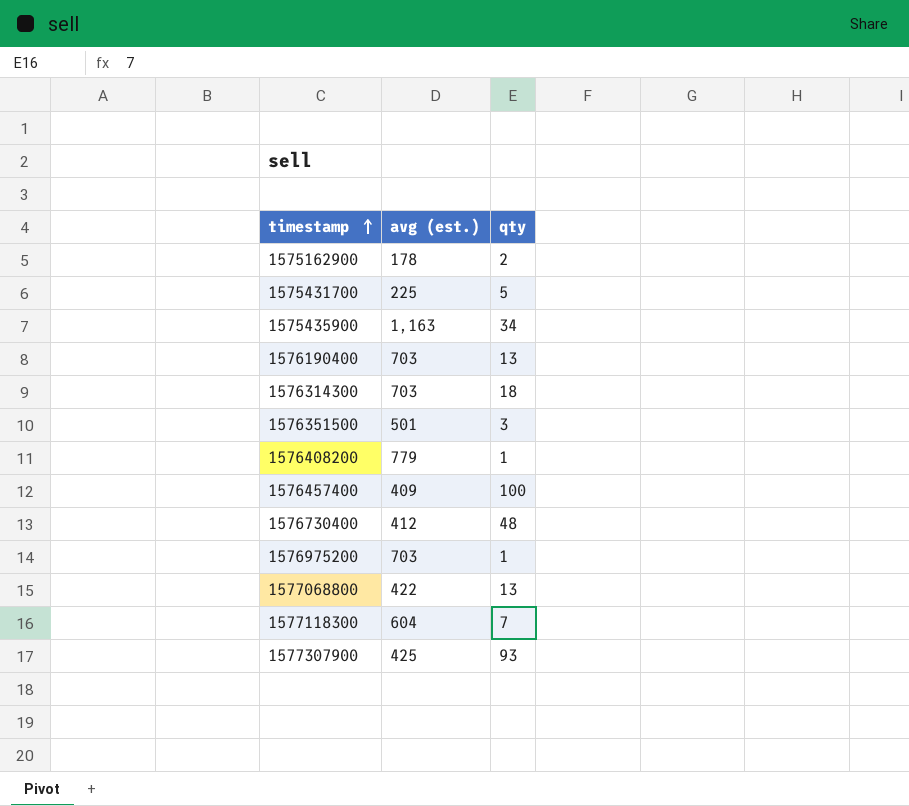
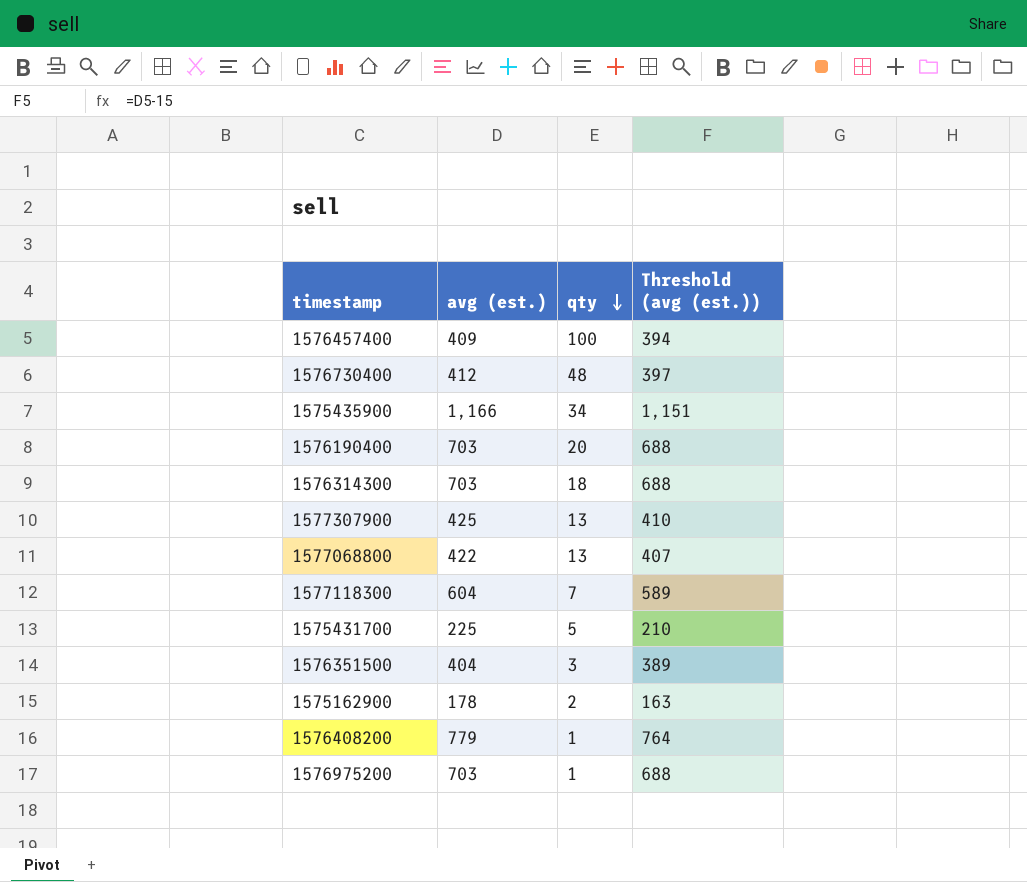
row order: timestamp ascending -> qty descending
column Threshold (avg (est.)) | formula: none -> [avg (est.)] - 15
1575435900 | avg (est.): 1,163 -> 1,166
1576190400 | qty: 13 -> 20
1577307900 | qty: 93 -> 13
1576351500 | avg (est.): 501 -> 404

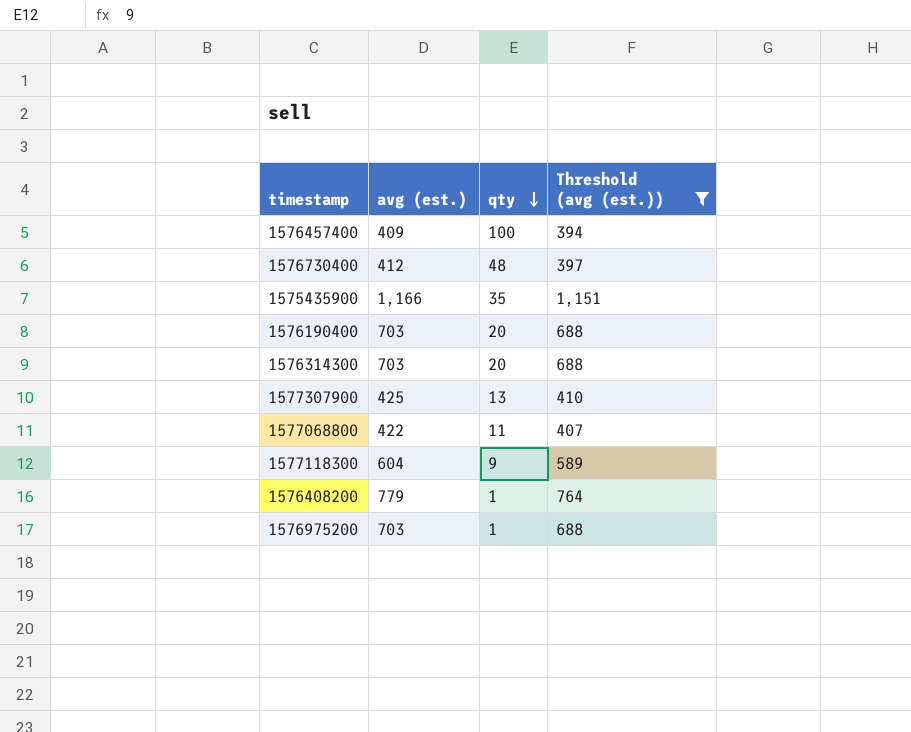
filter: none -> Threshold (avg (est.)) >= 394
1575435900 | qty: 34 -> 35
1576314300 | qty: 18 -> 20
1577068800 | qty: 13 -> 11
1577118300 | qty: 7 -> 9

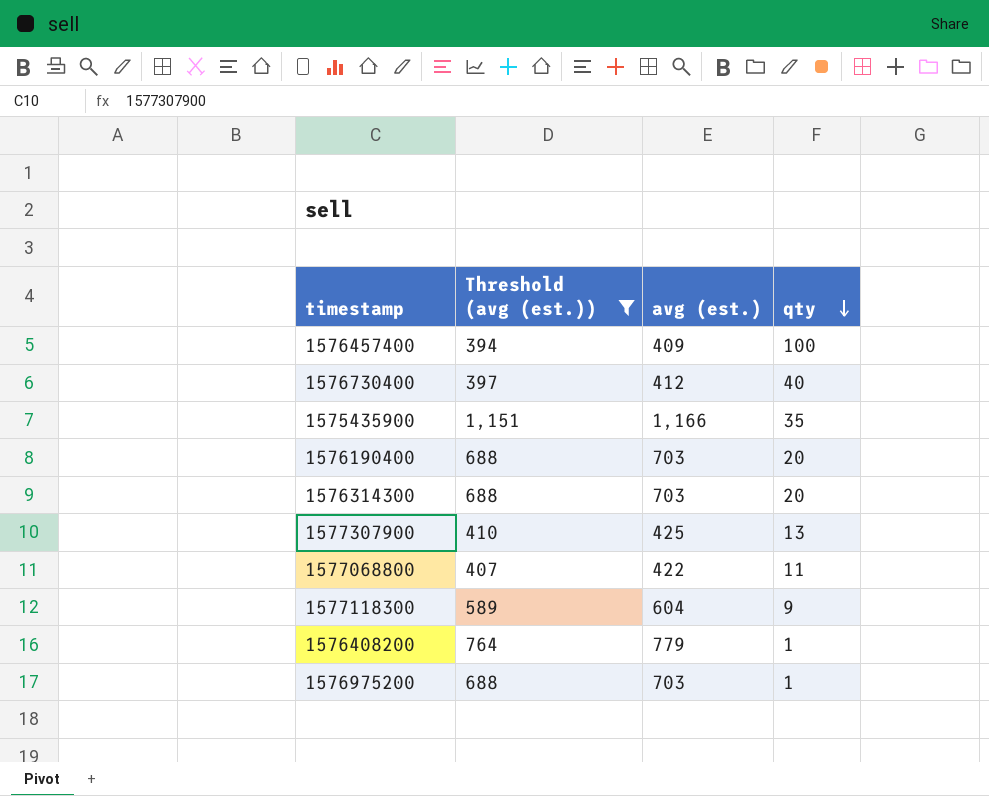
column Threshold (avg (est.)) | position: 4 -> 2
1576730400 | qty: 48 -> 40

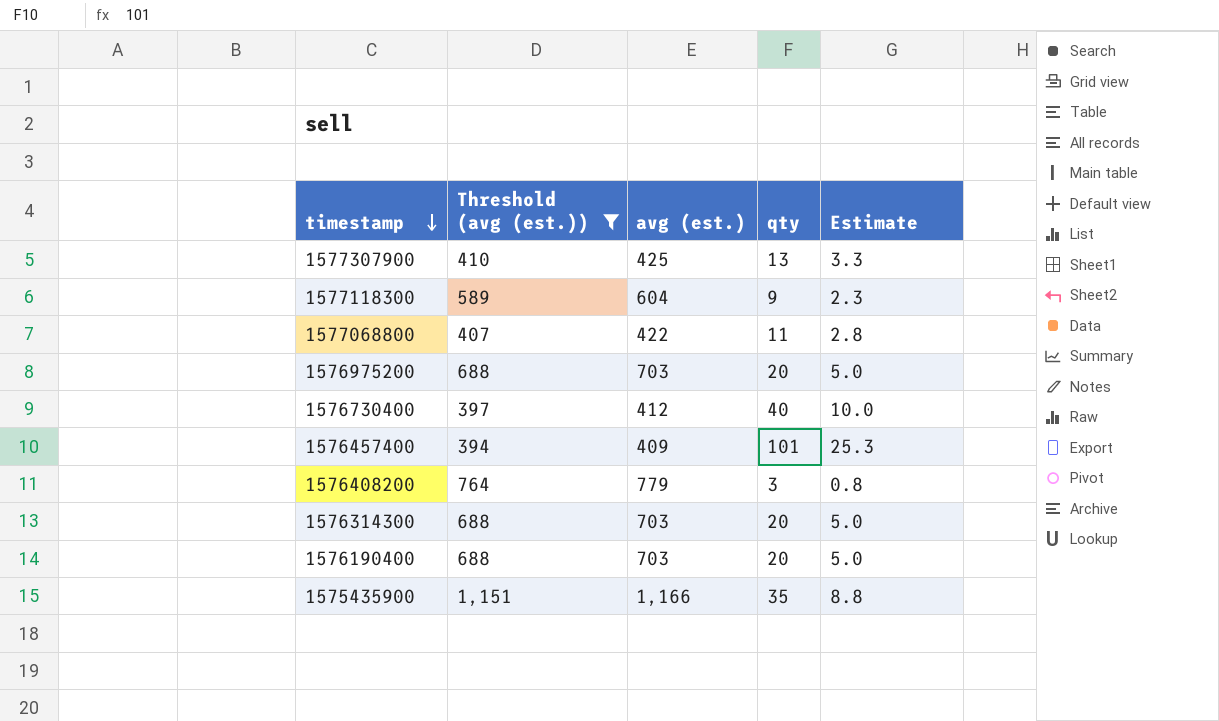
row order: qty descending -> timestamp descending
column Estimate | formula: none -> [qty] * 0.25
1576975200 | qty: 1 -> 20
1576457400 | qty: 100 -> 101
1576408200 | qty: 1 -> 3

